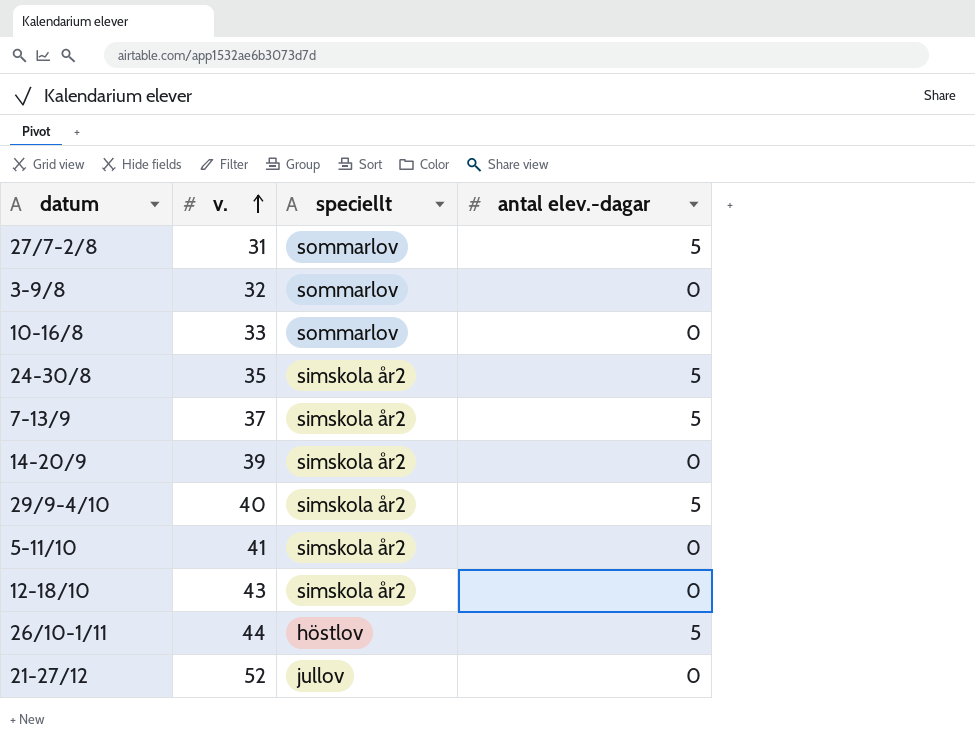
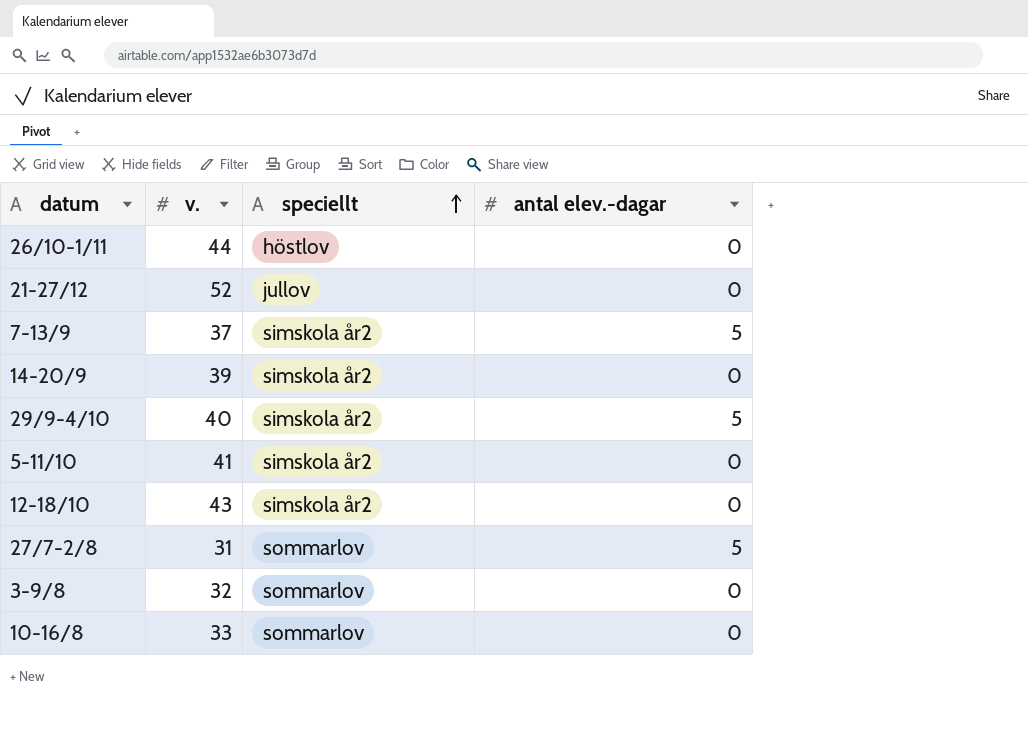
row order: v. ascending -> speciellt ascending
row 24-30/8: 35 | simskola år2 | 5 -> none
26/10-1/11 | antal elev.-dagar: 5 -> 0

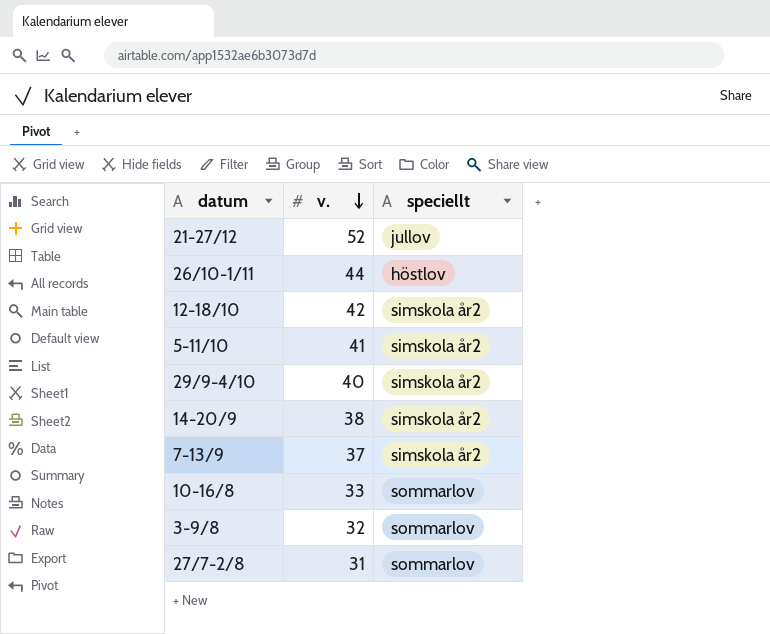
row order: speciellt ascending -> v. descending
column antal elev.-dagar | position: 4 -> none
12-18/10 | v.: 43 -> 42
14-20/9 | v.: 39 -> 38

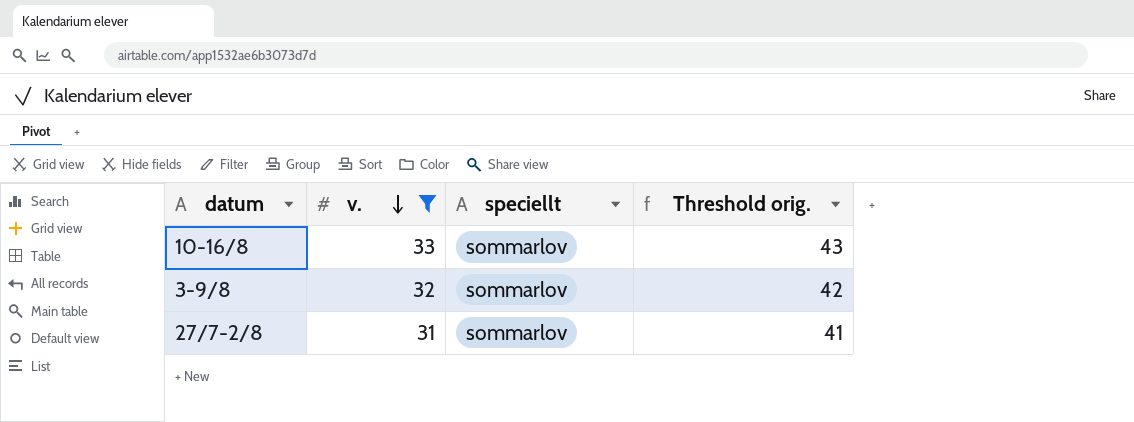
filter: none -> v. <= 33
column Threshold orig. | formula: none -> [v.] + 10

